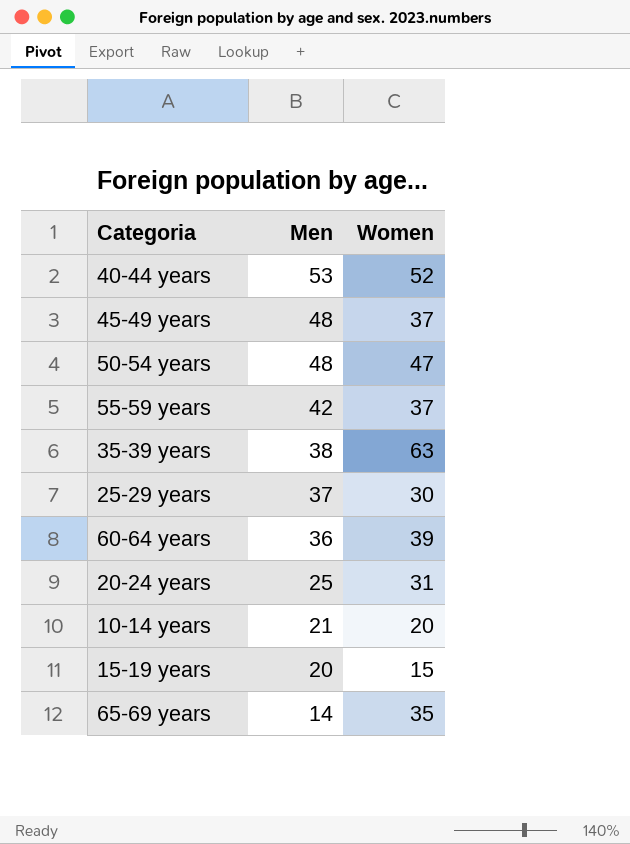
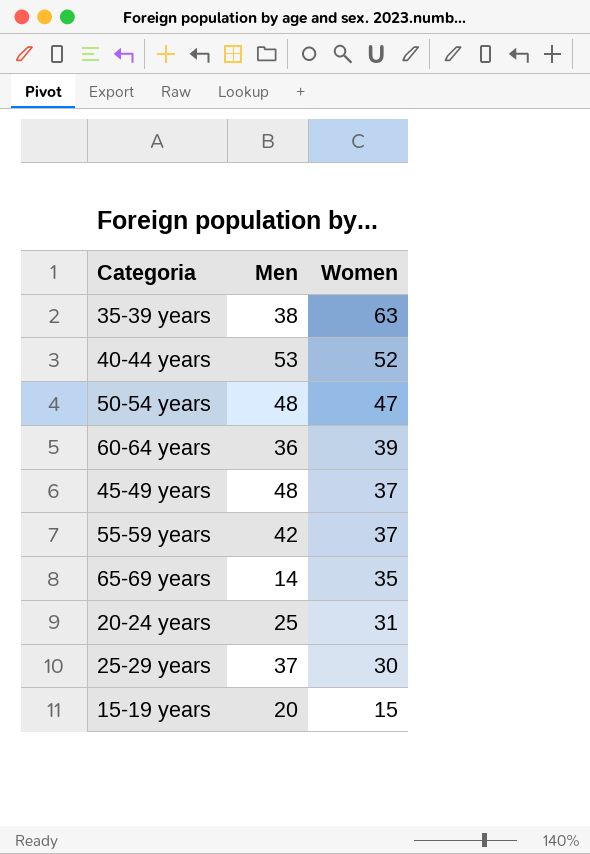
row order: Men descending -> Women descending
row 10-14 years: 21 | 20 -> none

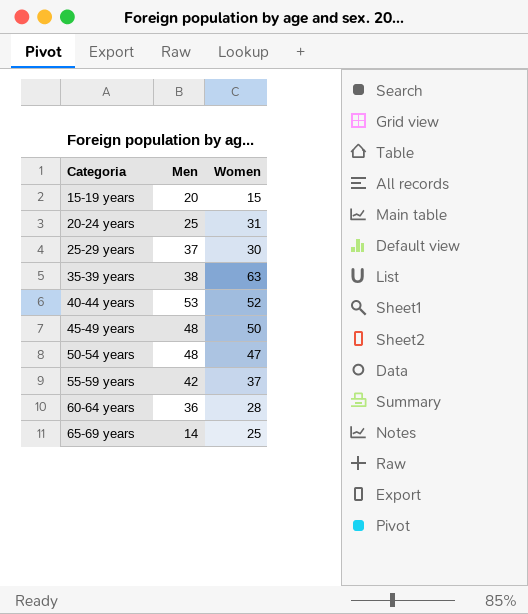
row order: Women descending -> Categoria ascending
45-49 years | Women: 37 -> 50
60-64 years | Women: 39 -> 28
65-69 years | Women: 35 -> 25

